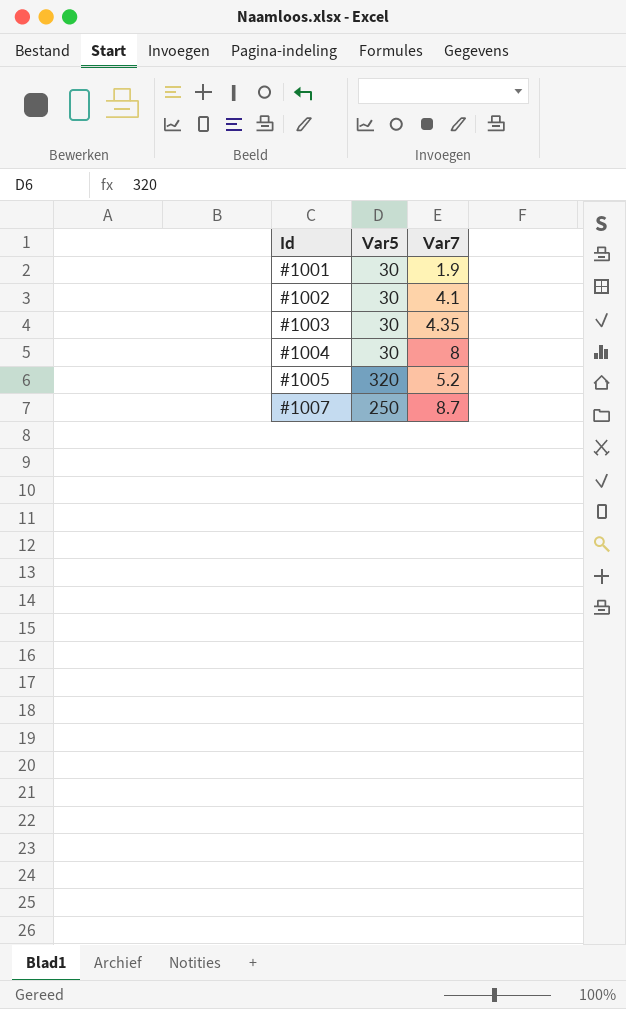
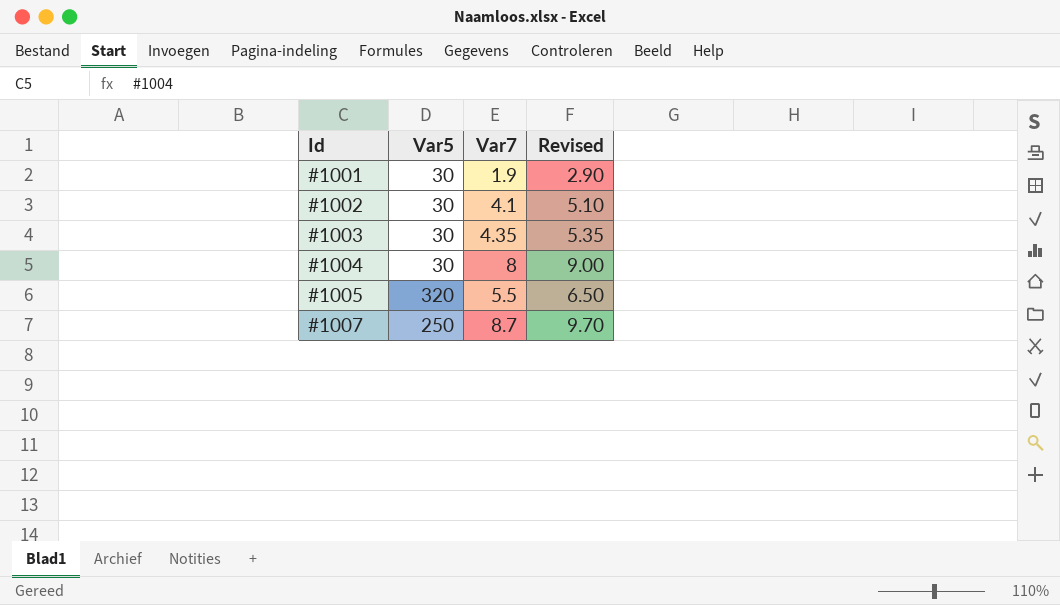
column Revised | formula: none -> [Var7] + 1
#1005 | Var7: 5.2 -> 5.5

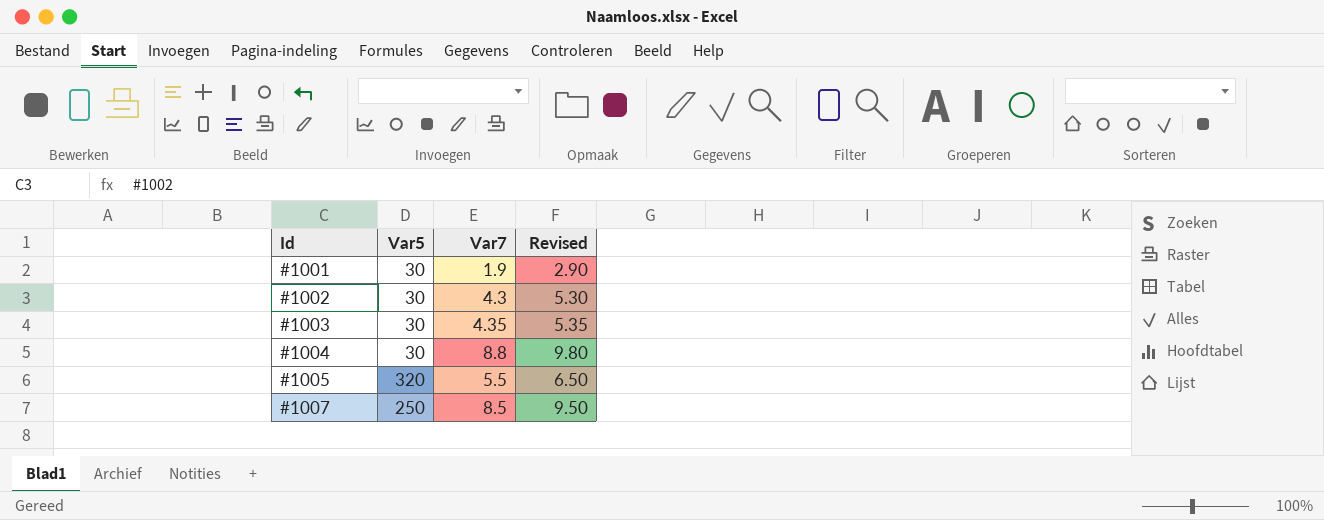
#1002 | Var7: 4.1 -> 4.3
#1002 | Revised: 5.10 -> 5.30
#1004 | Var7: 8 -> 8.8
#1004 | Revised: 9.00 -> 9.80
#1007 | Var7: 8.7 -> 8.5
#1007 | Revised: 9.70 -> 9.50

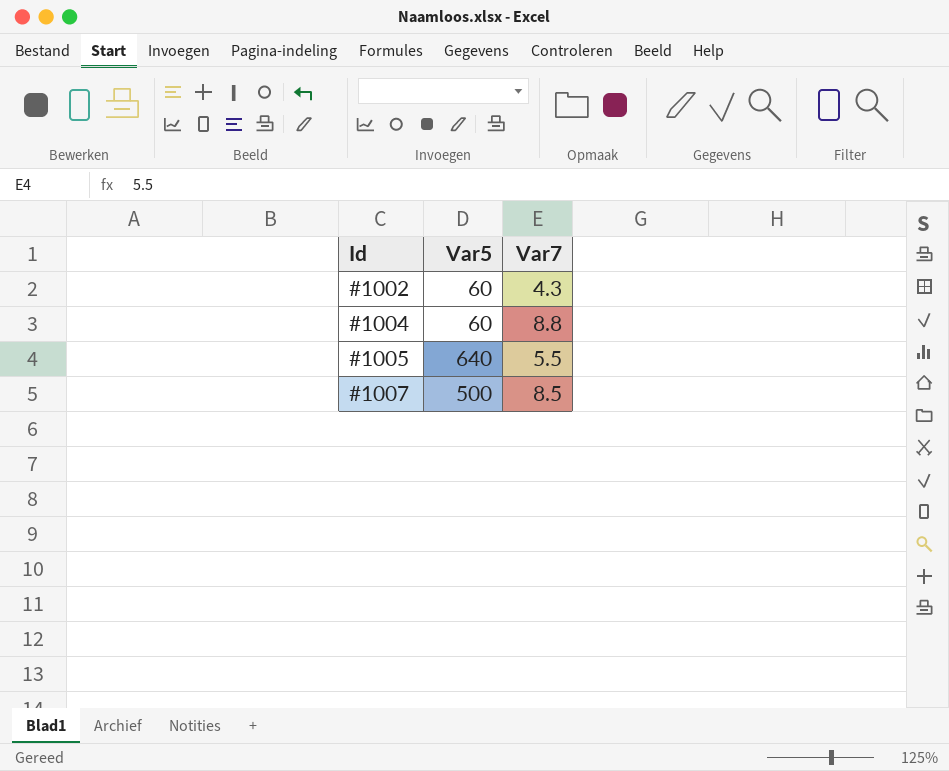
column Revised | formula: [Var7] + 1 -> none
row #1001: 30 | 1.9 | 2.90 -> none
row #1003: 30 | 4.35 | 5.35 -> none
#1002 | Var5: 30 -> 60
#1004 | Var5: 30 -> 60
#1005 | Var5: 320 -> 640
#1007 | Var5: 250 -> 500

